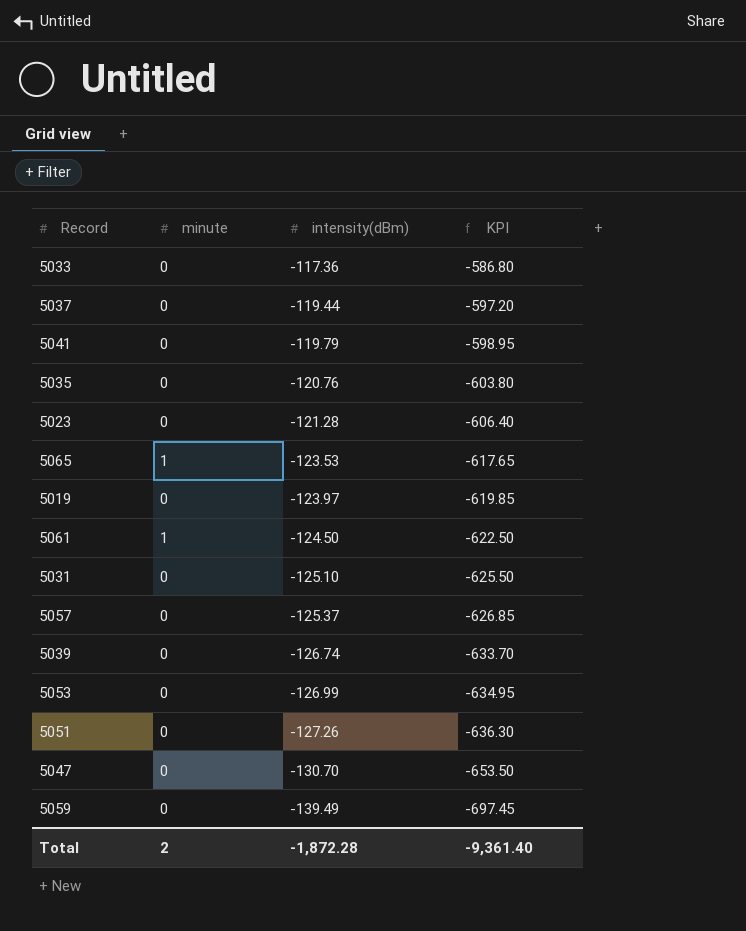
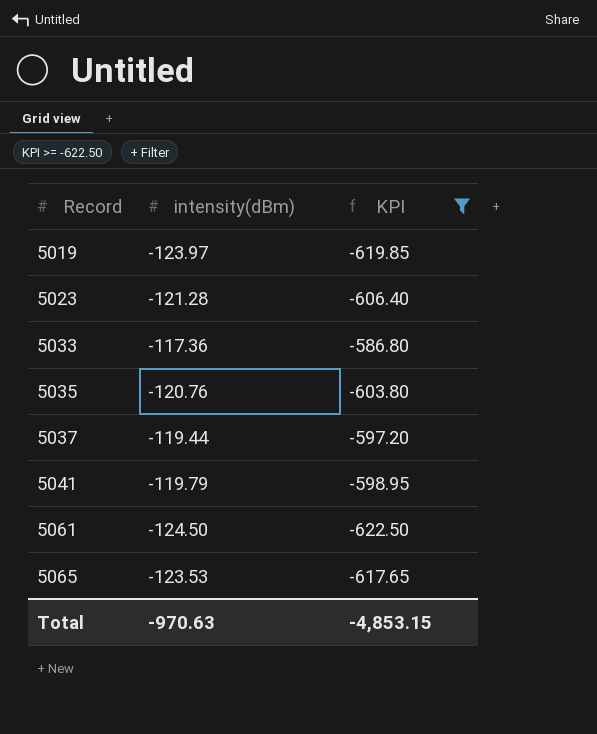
filter: none -> KPI >= -622.50
row order: intensity(dBm) descending -> Record ascending
column minute | position: 2 -> none
Total | intensity(dBm): -1,872.28 -> -970.63
Total | KPI: -9,361.40 -> -4,853.15

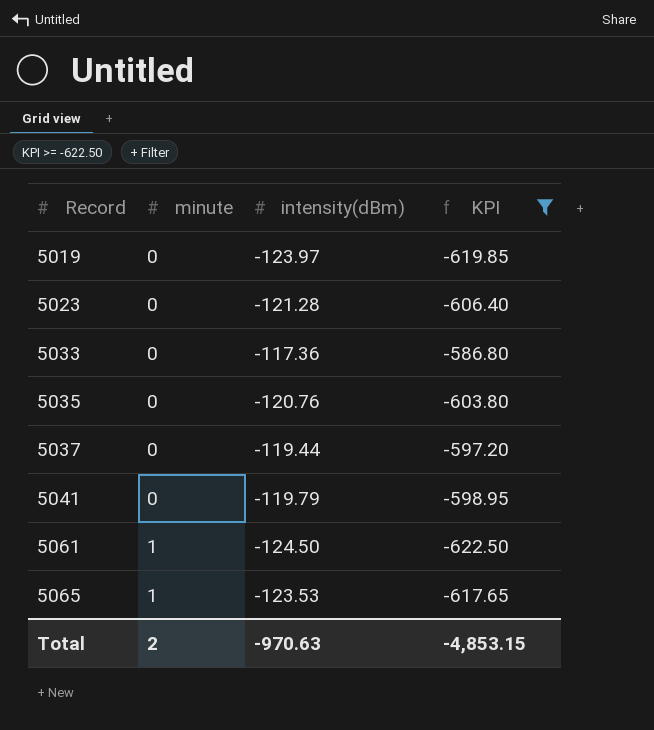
column minute | position: none -> 2

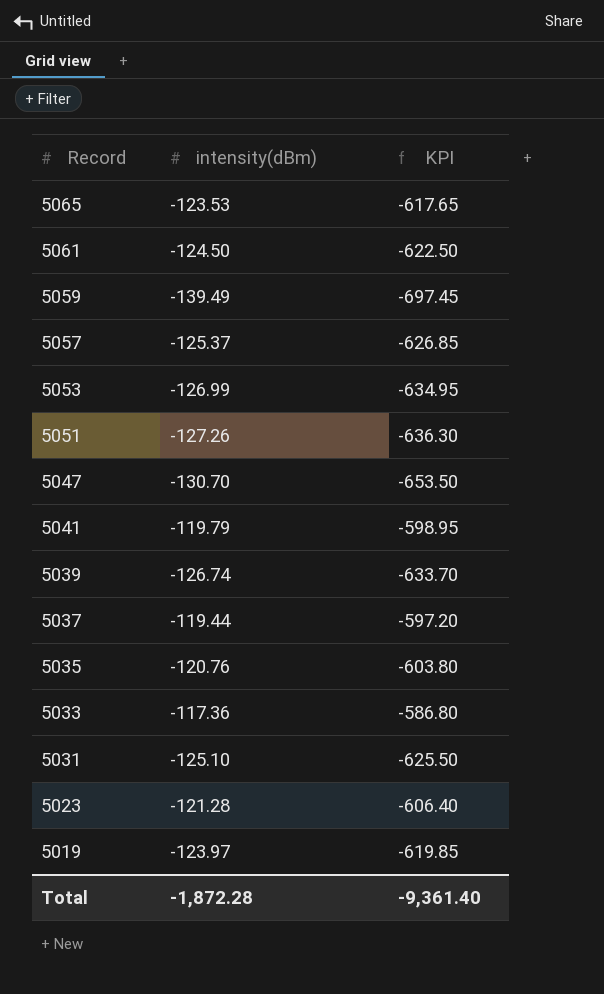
filter: KPI >= -622.50 -> none
row order: Record ascending -> Record descending
column minute | position: 2 -> none
Total | intensity(dBm): -970.63 -> -1,872.28
Total | KPI: -4,853.15 -> -9,361.40

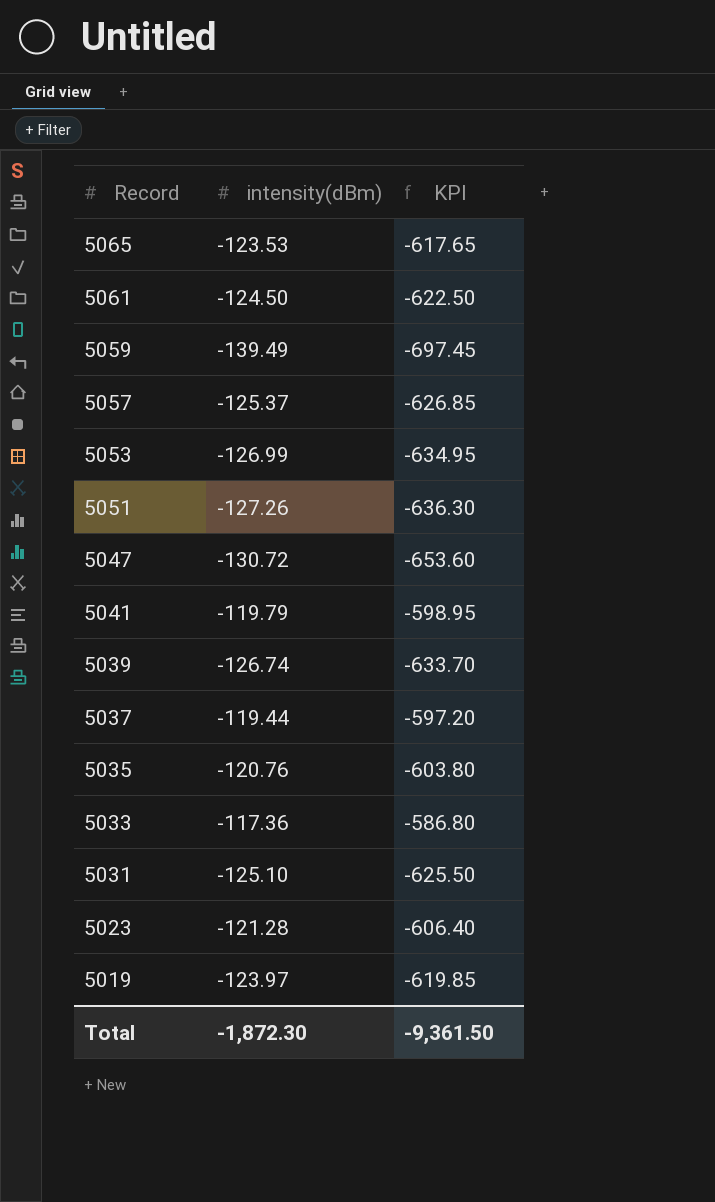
5047 | intensity(dBm): -130.70 -> -130.72
5047 | KPI: -653.50 -> -653.60
Total | intensity(dBm): -1,872.28 -> -1,872.30
Total | KPI: -9,361.40 -> -9,361.50

